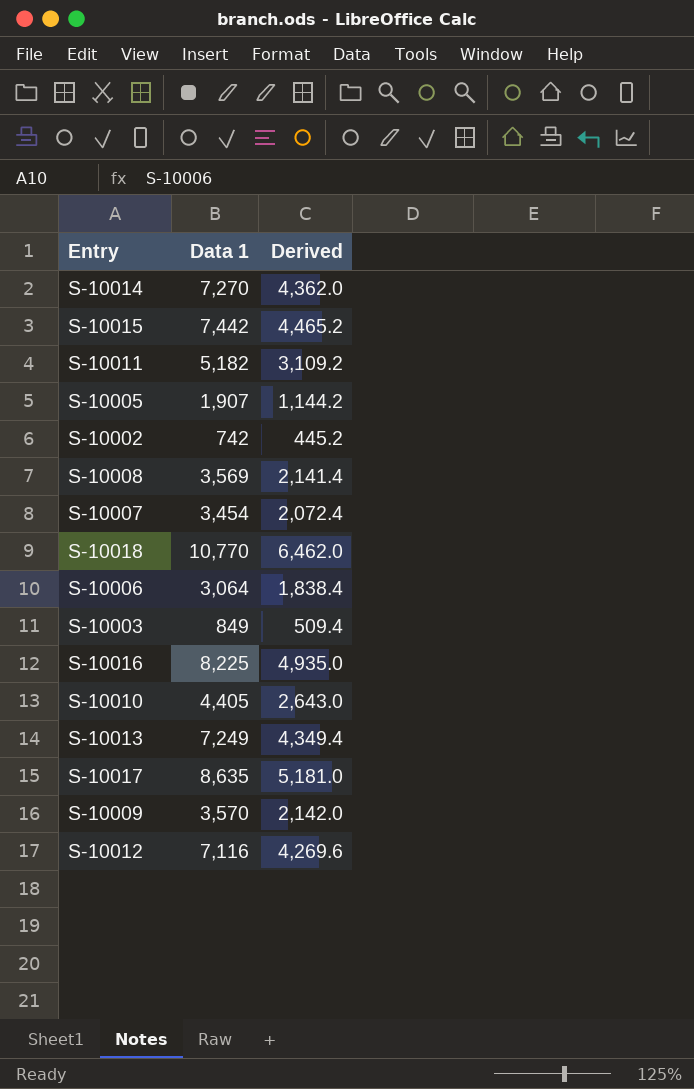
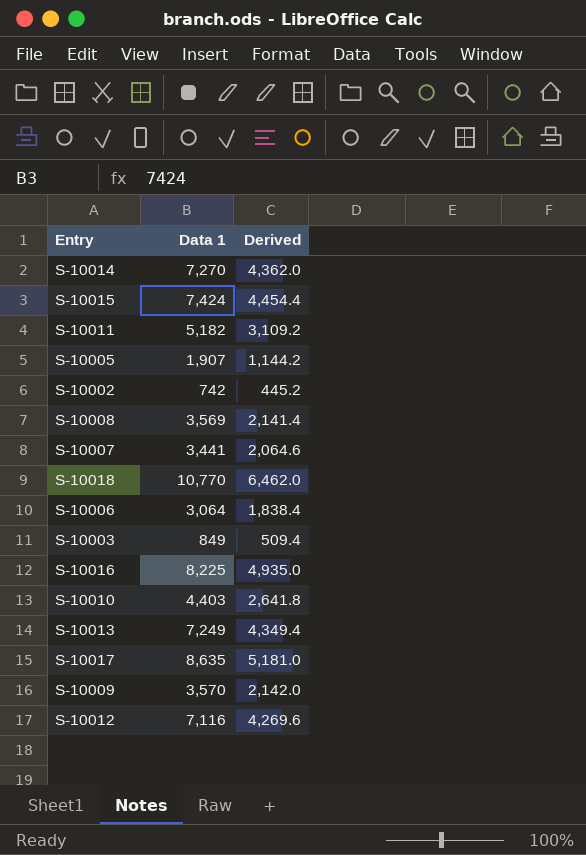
S-10015 | Data 1: 7,442 -> 7,424
S-10015 | Derived: 4,465.2 -> 4,454.4
S-10007 | Data 1: 3,454 -> 3,441
S-10007 | Derived: 2,072.4 -> 2,064.6
S-10010 | Data 1: 4,405 -> 4,403
S-10010 | Derived: 2,643.0 -> 2,641.8

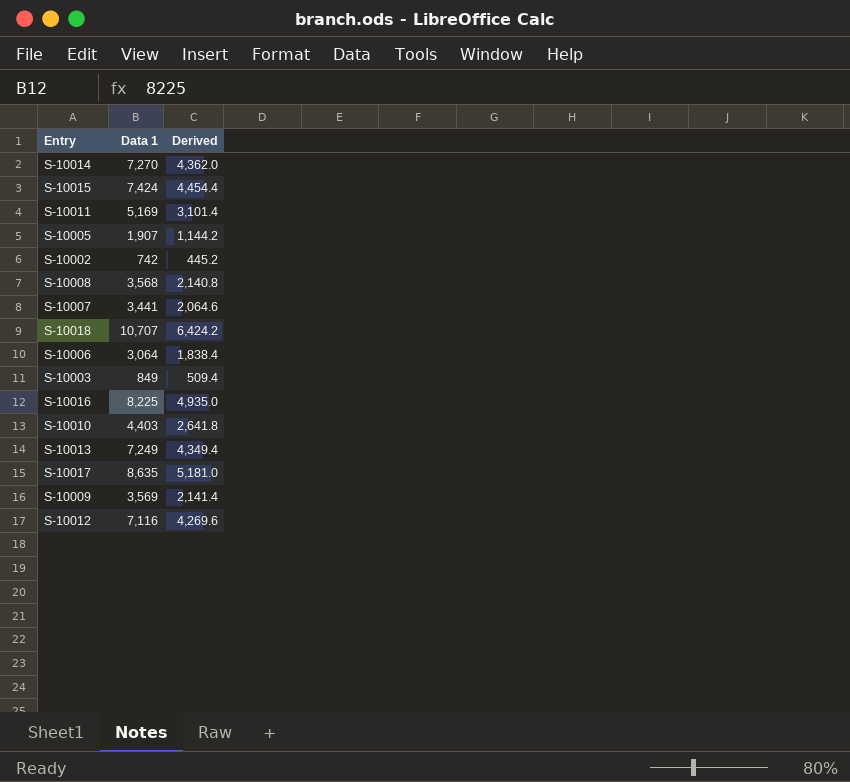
S-10011 | Data 1: 5,182 -> 5,169
S-10011 | Derived: 3,109.2 -> 3,101.4
S-10008 | Data 1: 3,569 -> 3,568
S-10008 | Derived: 2,141.4 -> 2,140.8
S-10018 | Data 1: 10,770 -> 10,707
S-10018 | Derived: 6,462.0 -> 6,424.2
S-10009 | Data 1: 3,570 -> 3,569
S-10009 | Derived: 2,142.0 -> 2,141.4

